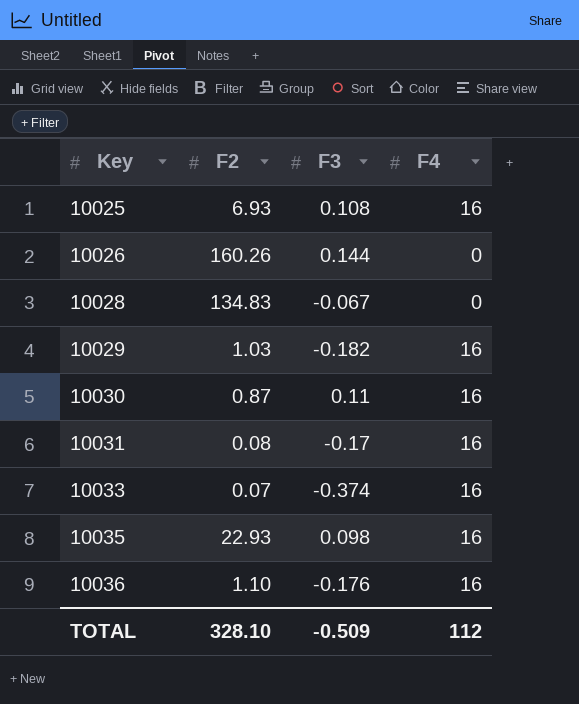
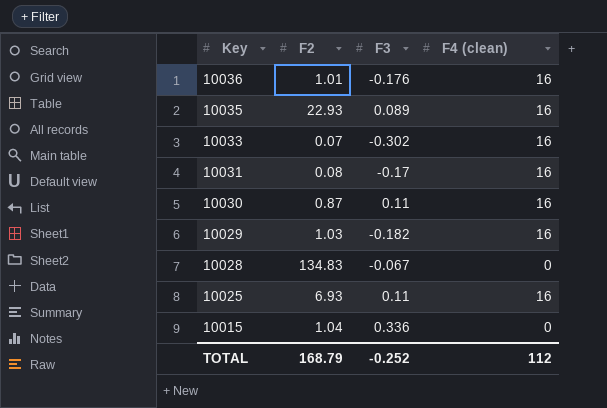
row order: Key ascending -> Key descending
column name: F4 -> F4 (clean)
row 10026: 160.26 | 0.144 | 0 -> none
10036 | F2: 1.10 -> 1.01
10035 | F3: 0.098 -> 0.089
10033 | F3: -0.374 -> -0.302
10025 | F3: 0.108 -> 0.11
row 10015: none -> 1.04 | 0.336 | 0
TOTAL | F2: 328.10 -> 168.79
TOTAL | F3: -0.509 -> -0.252

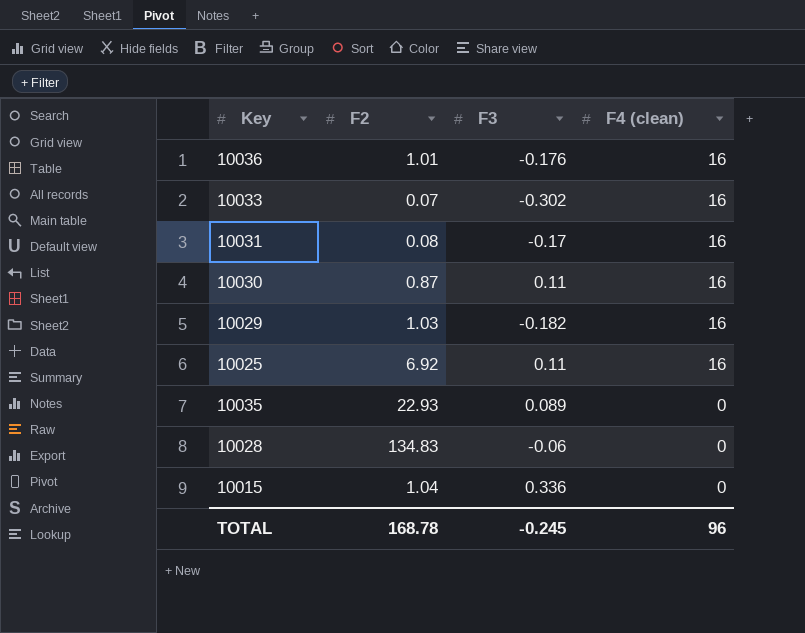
row order: Key descending -> F4 (clean) descending
10025 | F2: 6.93 -> 6.92
10035 | F4 (clean): 16 -> 0
10028 | F3: -0.067 -> -0.06
TOTAL | F2: 168.79 -> 168.78
TOTAL | F3: -0.252 -> -0.245
TOTAL | F4 (clean): 112 -> 96

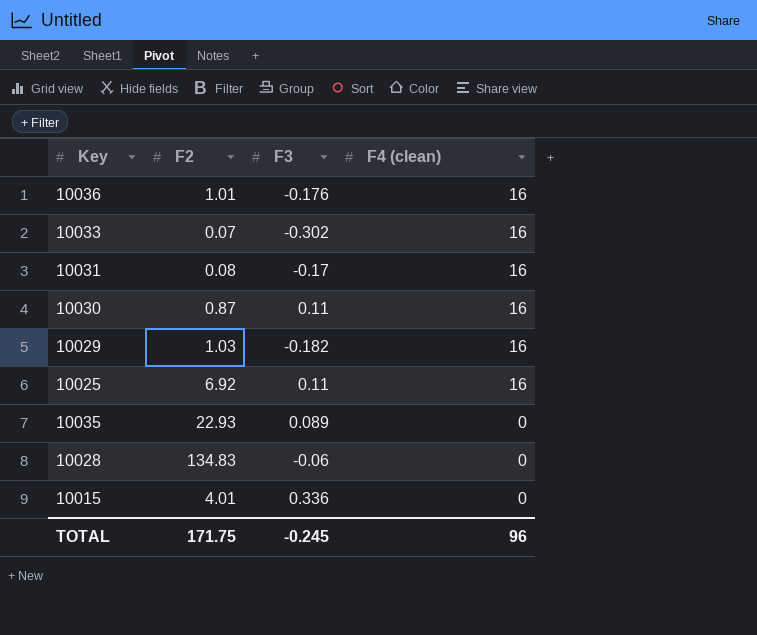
10015 | F2: 1.04 -> 4.01
TOTAL | F2: 168.78 -> 171.75

